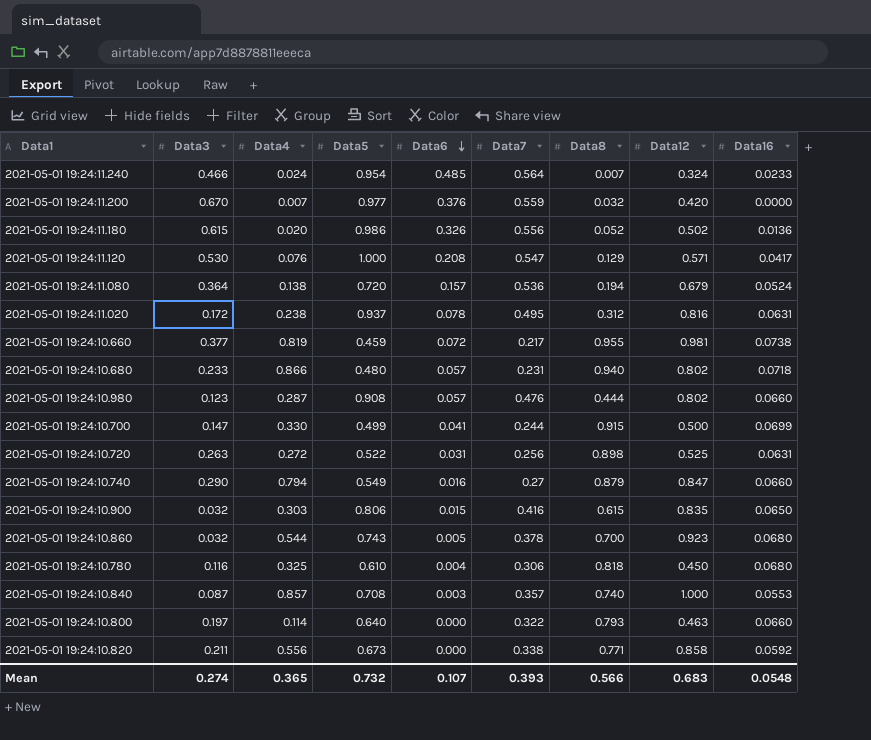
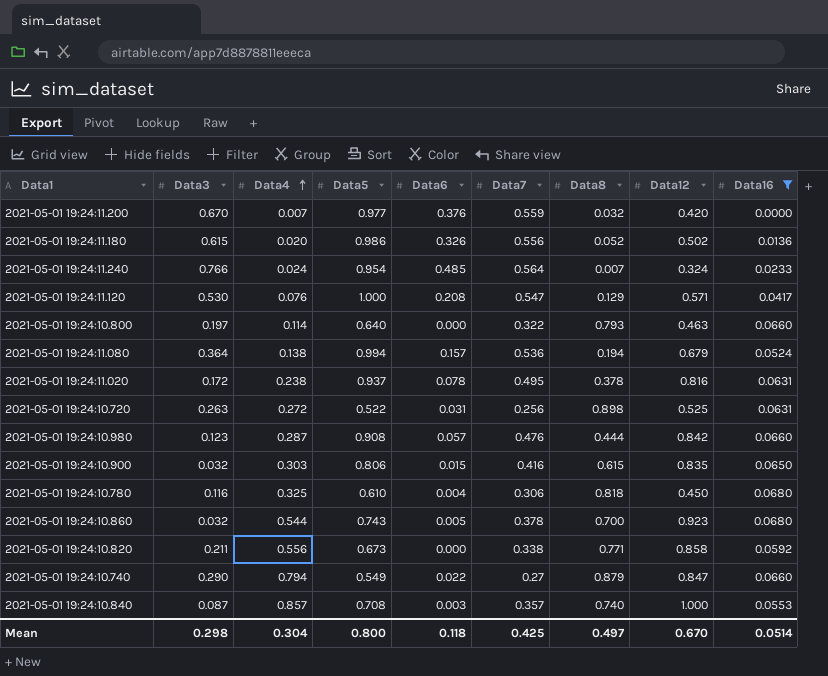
filter: none -> Data16 <= 0.0680
row order: Data6 descending -> Data4 ascending
2021-05-01 19:24:11.240 | Data3: 0.466 -> 0.766
2021-05-01 19:24:11.080 | Data5: 0.720 -> 0.994
2021-05-01 19:24:11.020 | Data8: 0.312 -> 0.378
2021-05-01 19:24:10.980 | Data12: 0.802 -> 0.842
2021-05-01 19:24:10.740 | Data6: 0.016 -> 0.022
Mean | Data3: 0.274 -> 0.298
Mean | Data4: 0.365 -> 0.304
Mean | Data5: 0.732 -> 0.800
Mean | Data6: 0.107 -> 0.118
Mean | Data7: 0.393 -> 0.425
Mean | Data8: 0.566 -> 0.497
Mean | Data12: 0.683 -> 0.670
Mean | Data16: 0.0548 -> 0.0514

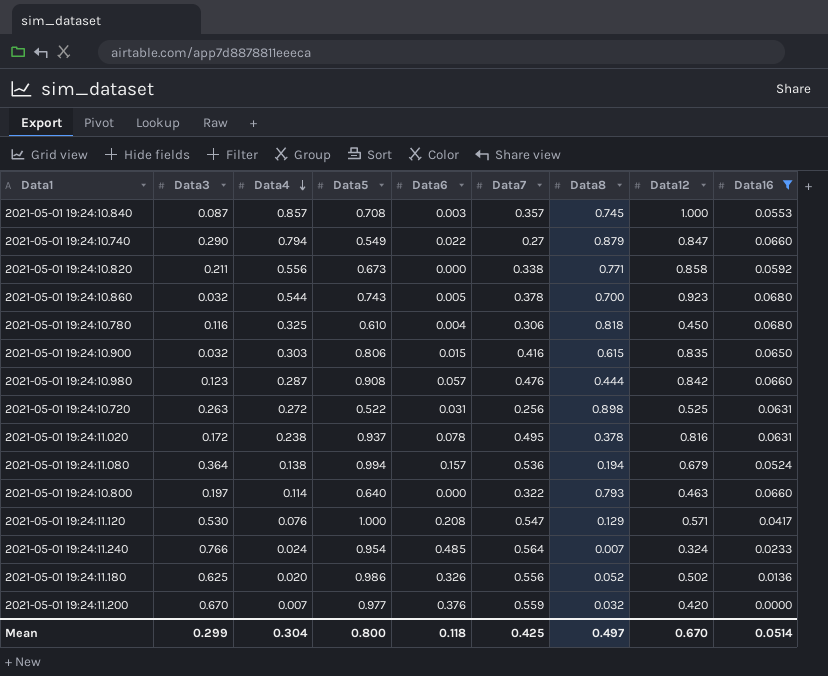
row order: Data4 ascending -> Data4 descending
2021-05-01 19:24:10.840 | Data8: 0.740 -> 0.745
2021-05-01 19:24:11.180 | Data3: 0.615 -> 0.625
Mean | Data3: 0.298 -> 0.299

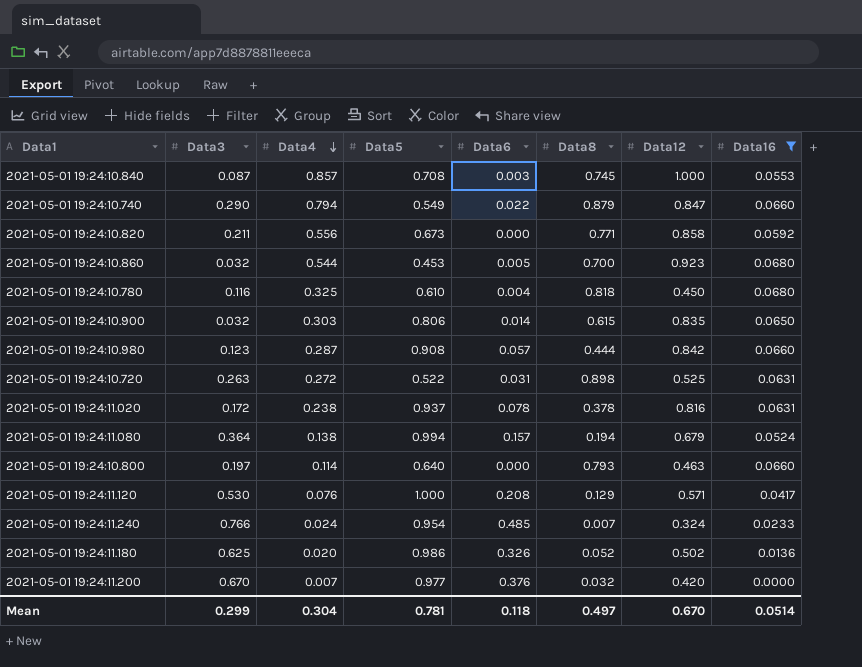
column Data7 | position: 6 -> none
2021-05-01 19:24:10.860 | Data5: 0.743 -> 0.453
2021-05-01 19:24:10.900 | Data6: 0.015 -> 0.014
Mean | Data5: 0.800 -> 0.781

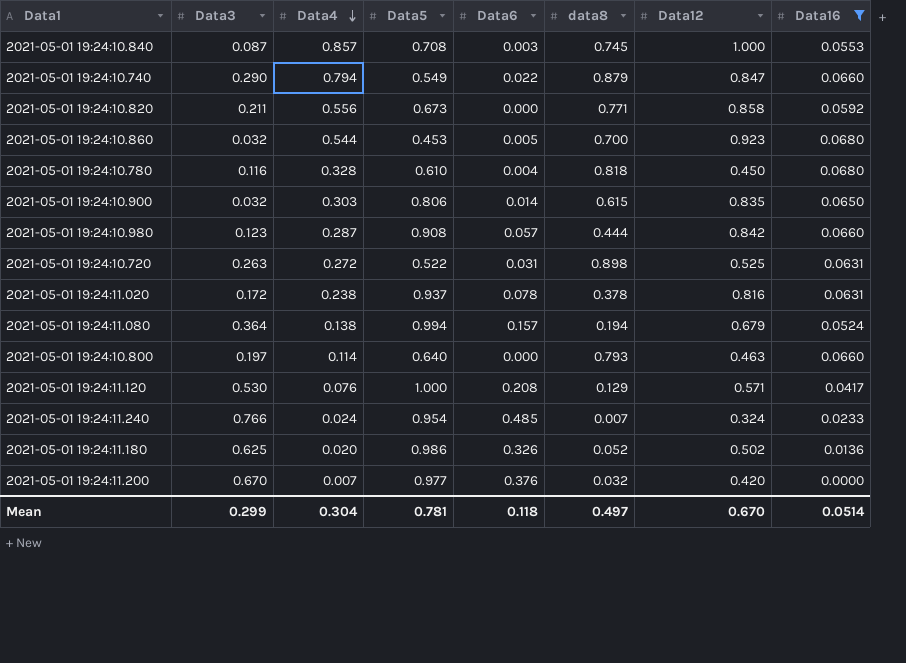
column name: Data8 -> data8
2021-05-01 19:24:10.780 | Data4: 0.325 -> 0.328

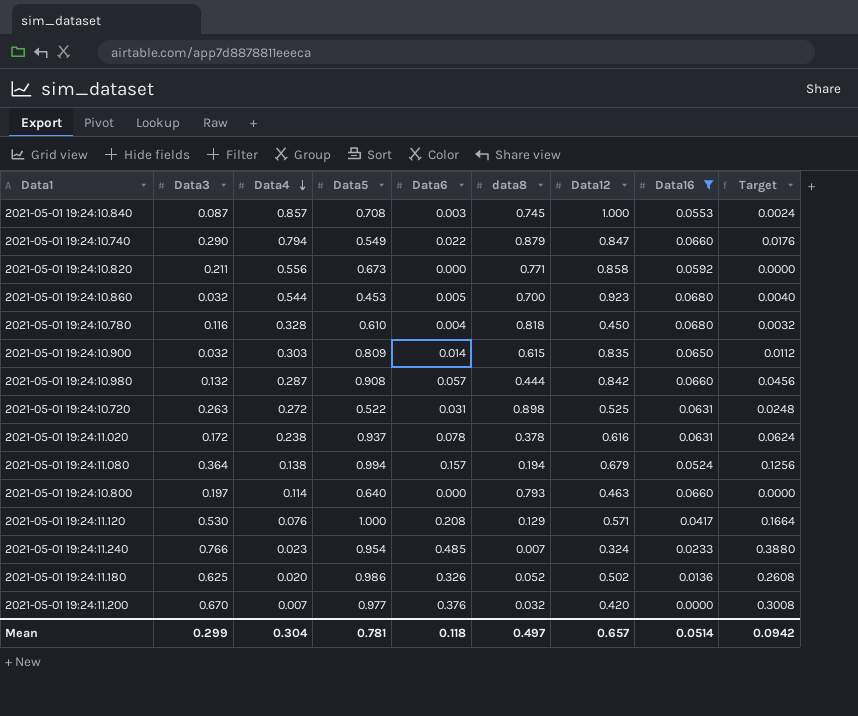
column Target | formula: none -> [Data6] * 0.8
2021-05-01 19:24:10.900 | Data5: 0.806 -> 0.809
2021-05-01 19:24:10.980 | Data3: 0.123 -> 0.132
2021-05-01 19:24:11.020 | Data12: 0.816 -> 0.616
2021-05-01 19:24:11.240 | Data4: 0.024 -> 0.023
Mean | Data12: 0.670 -> 0.657

